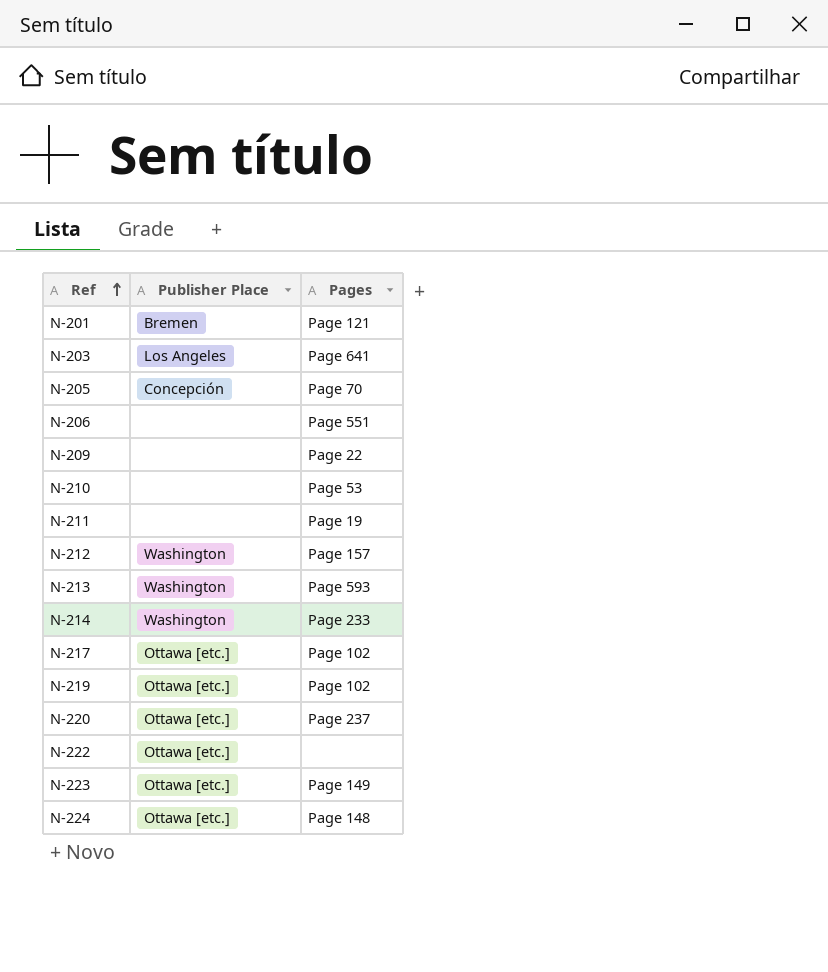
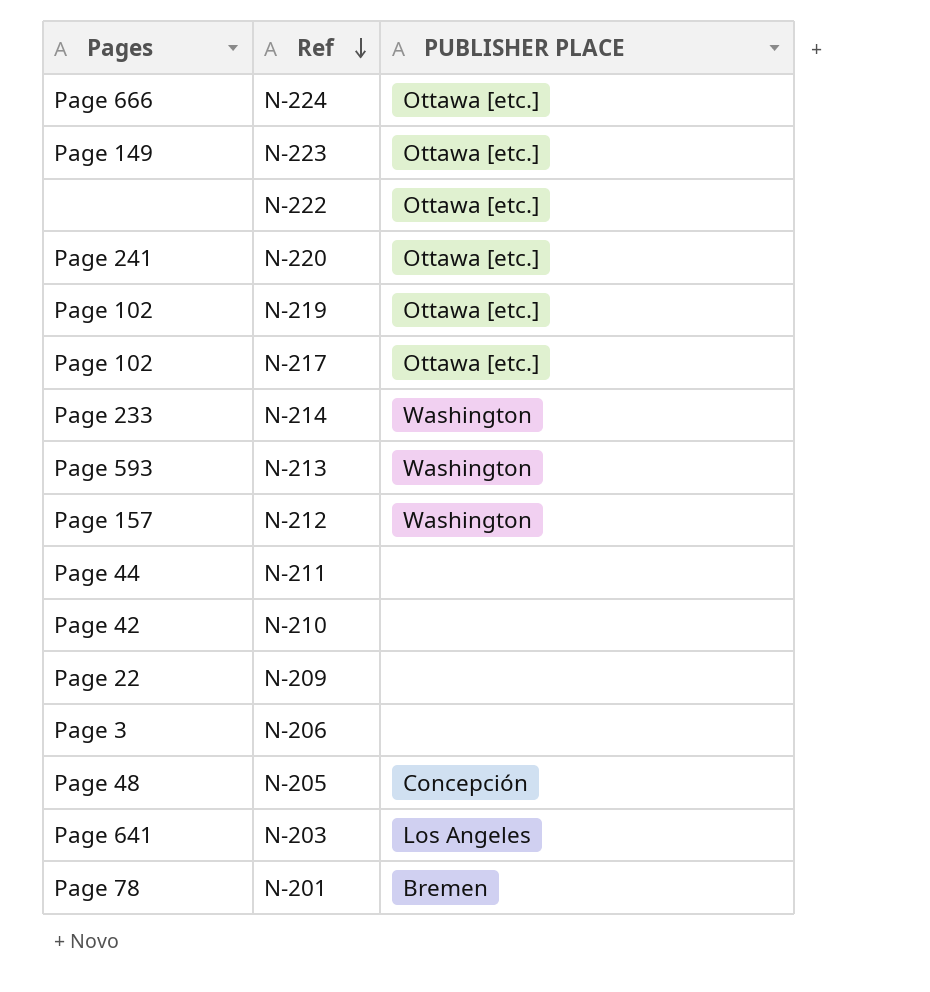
row order: Ref ascending -> Ref descending
column Pages | position: 3 -> 1
column name: Publisher Place -> PUBLISHER PLACE
N-224 | Pages: Page 148 -> Page 666
N-220 | Pages: Page 237 -> Page 241
N-211 | Pages: Page 19 -> Page 44
N-210 | Pages: Page 53 -> Page 42
N-206 | Pages: Page 551 -> Page 3
N-205 | Pages: Page 70 -> Page 48
N-201 | Pages: Page 121 -> Page 78

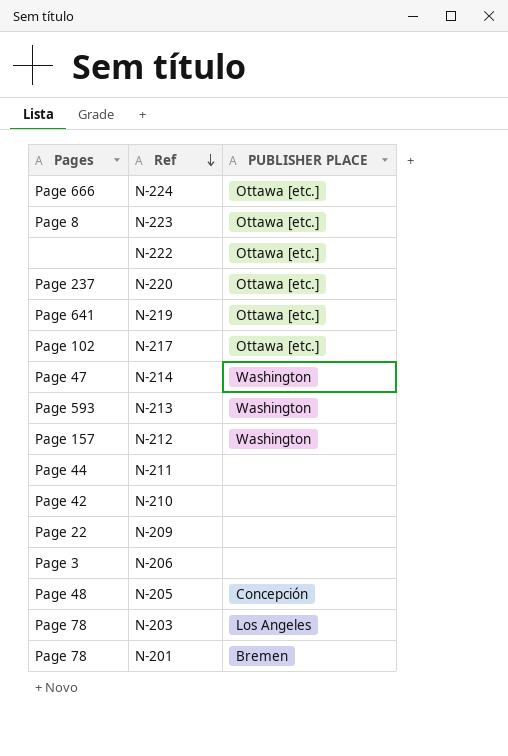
N-223 | Pages: Page 149 -> Page 8
N-220 | Pages: Page 241 -> Page 237
N-219 | Pages: Page 102 -> Page 641
N-214 | Pages: Page 233 -> Page 47
N-203 | Pages: Page 641 -> Page 78

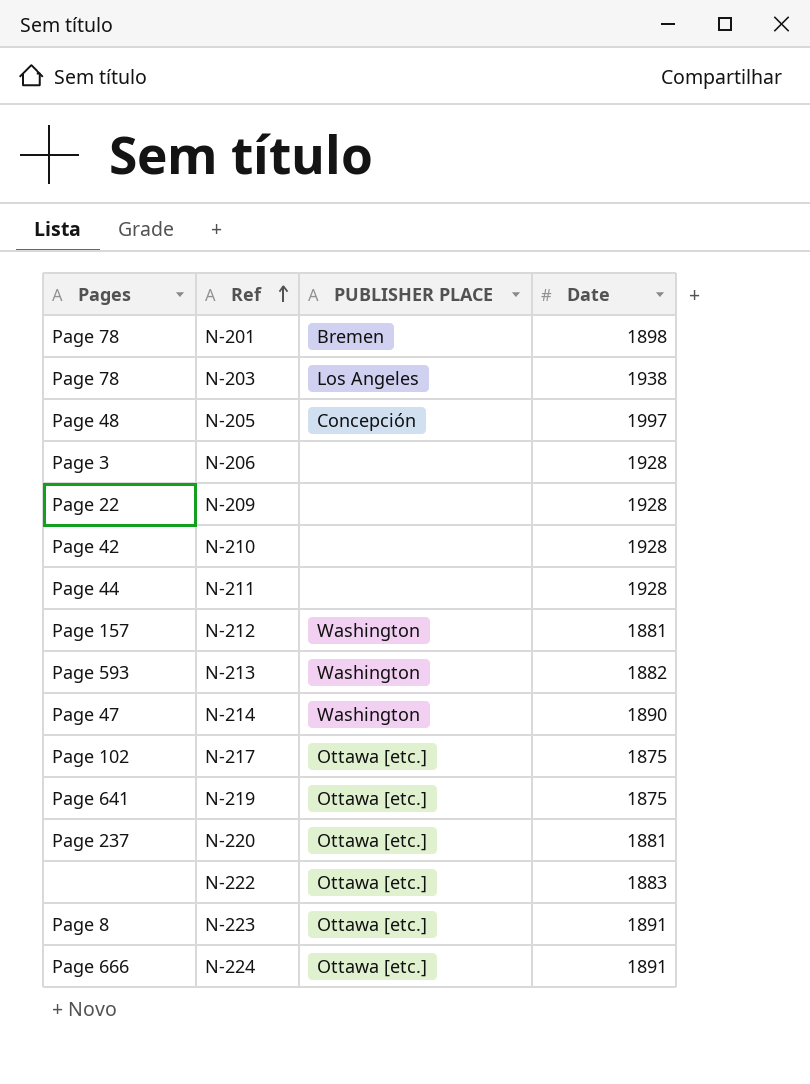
row order: Ref descending -> Ref ascending
column Date | position: none -> 4

